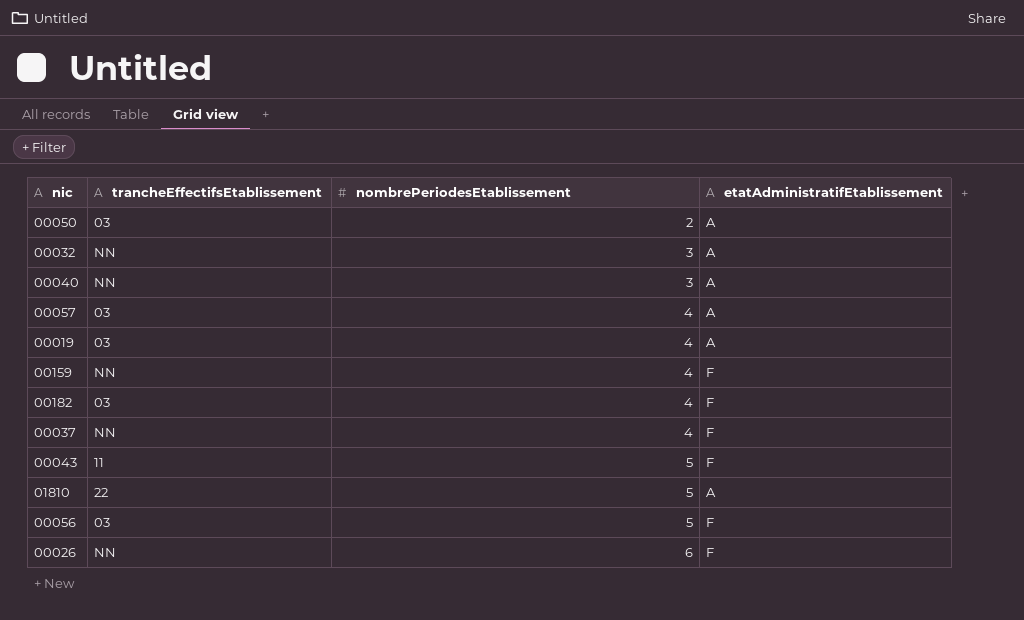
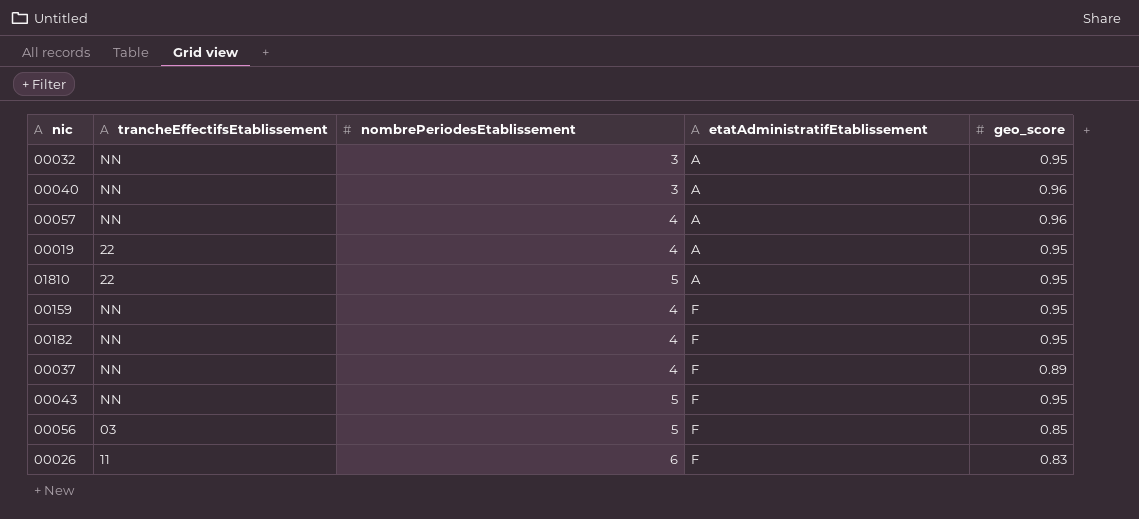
row order: nombrePeriodesEtablissement ascending -> etatAdministratifEtablissement ascending
column geo_score | position: none -> 5
row 00050: 03 | 2 | A -> none
00057 | trancheEffectifsEtablissement: 03 -> NN
00019 | trancheEffectifsEtablissement: 03 -> 22
00182 | trancheEffectifsEtablissement: 03 -> NN
00043 | trancheEffectifsEtablissement: 11 -> NN
00026 | trancheEffectifsEtablissement: NN -> 11

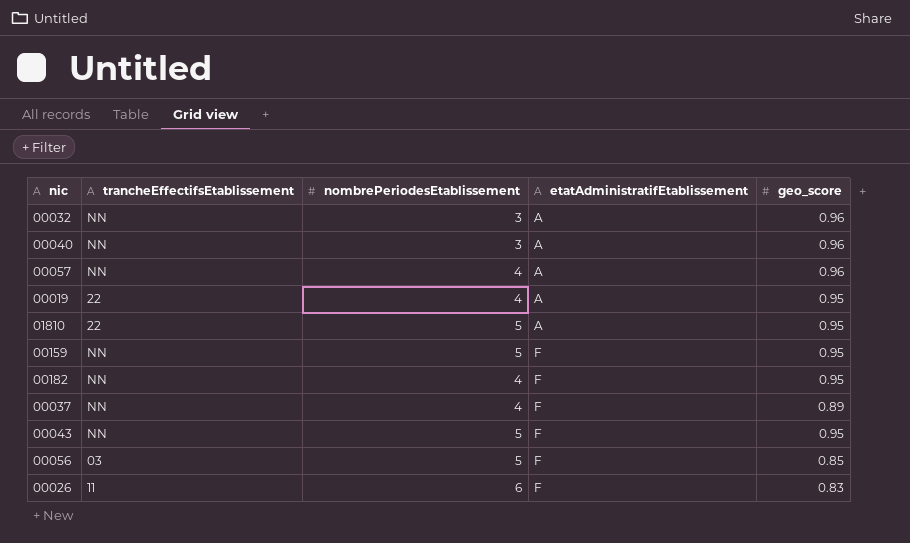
00032 | geo_score: 0.95 -> 0.96
00159 | nombrePeriodesEtablissement: 4 -> 5

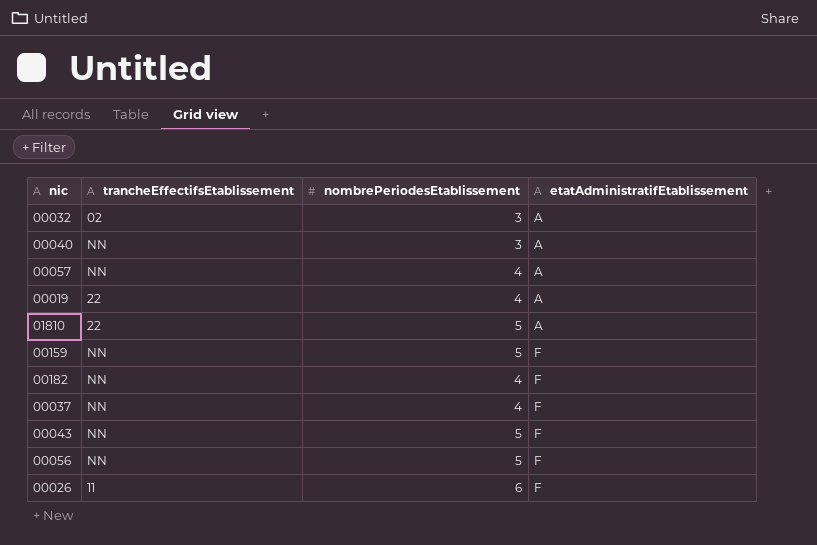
column geo_score | position: 5 -> none
00032 | trancheEffectifsEtablissement: NN -> 02
00056 | trancheEffectifsEtablissement: 03 -> NN

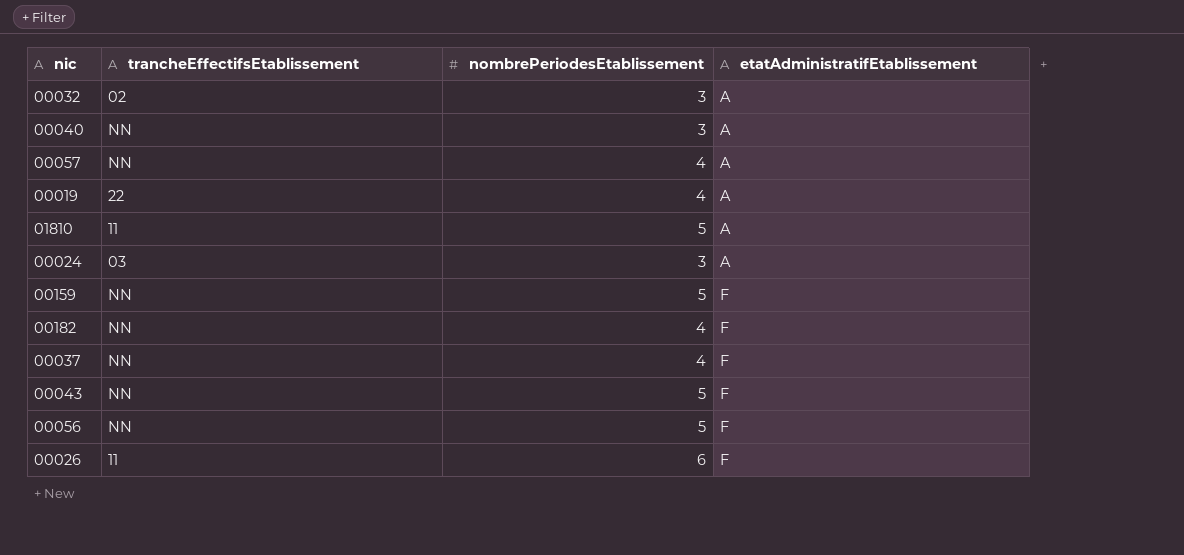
01810 | trancheEffectifsEtablissement: 22 -> 11
row 00024: none -> 03 | 3 | A

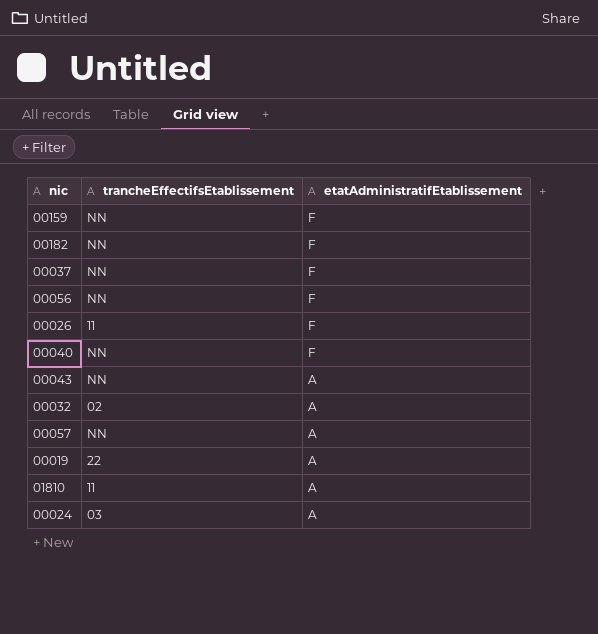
row order: etatAdministratifEtablissement ascending -> etatAdministratifEtablissement descending
column nombrePeriodesEtablissement | position: 3 -> none
00040 | etatAdministratifEtablissement: A -> F
00043 | etatAdministratifEtablissement: F -> A

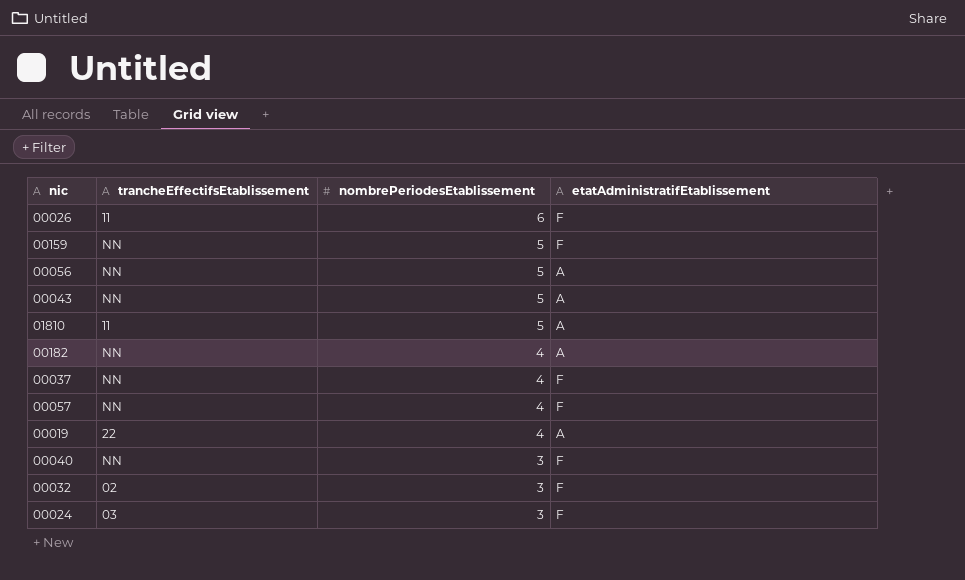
row order: etatAdministratifEtablissement descending -> nombrePeriodesEtablissement descending
column nombrePeriodesEtablissement | position: none -> 3
00056 | etatAdministratifEtablissement: F -> A
00182 | etatAdministratifEtablissement: F -> A
00057 | etatAdministratifEtablissement: A -> F
00032 | etatAdministratifEtablissement: A -> F
00024 | etatAdministratifEtablissement: A -> F

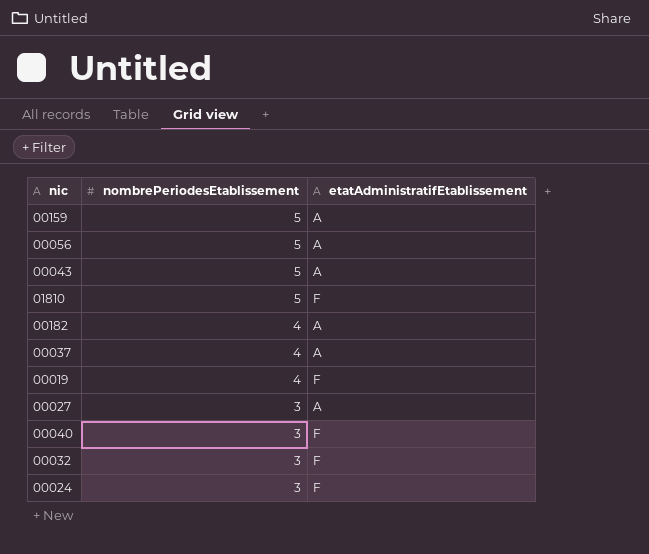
column trancheEffectifsEtablissement | position: 2 -> none
row 00026: 11 | 6 | F -> none
row 00057: NN | 4 | F -> none
00159 | etatAdministratifEtablissement: F -> A
01810 | etatAdministratifEtablissement: A -> F
00037 | etatAdministratifEtablissement: F -> A
00019 | etatAdministratifEtablissement: A -> F
row 00027: none -> 3 | A

